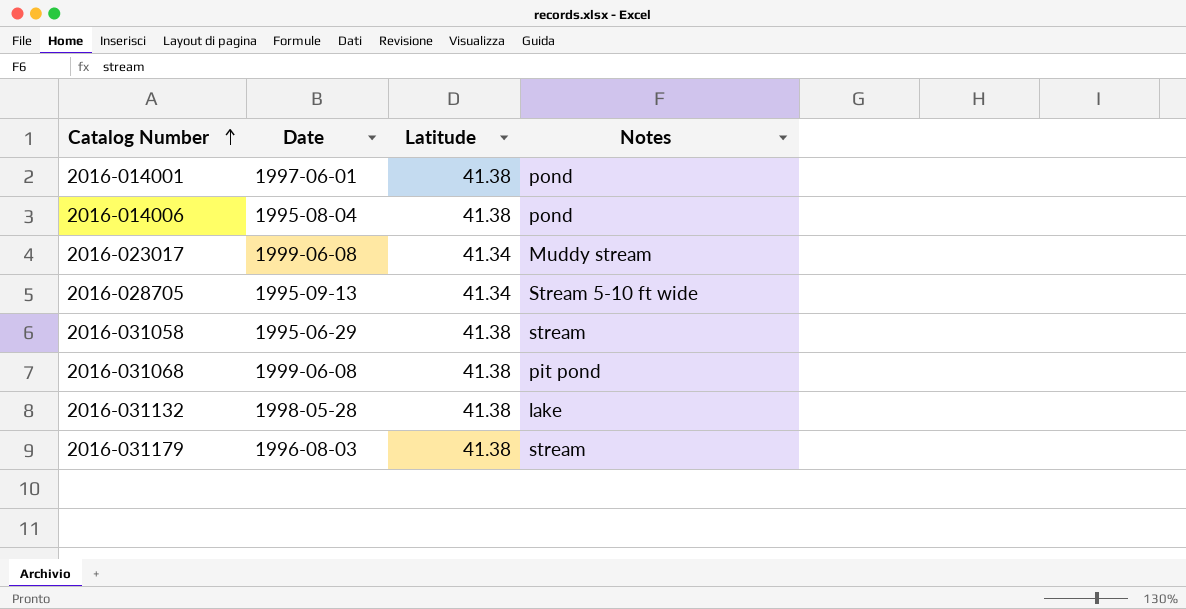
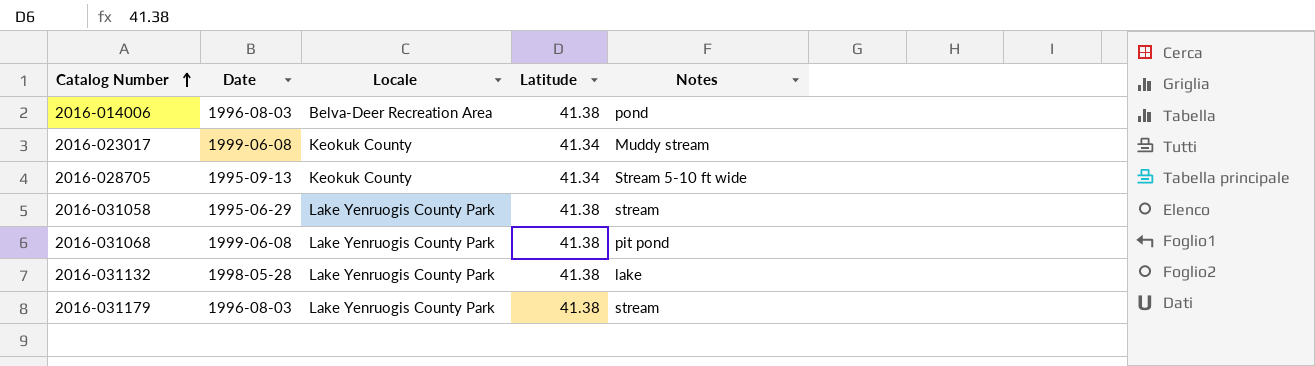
column Locale | position: none -> 3
row 2016-014001: 1997-06-01 | 41.38 | pond -> none
2016-014006 | Date: 1995-08-04 -> 1996-08-03

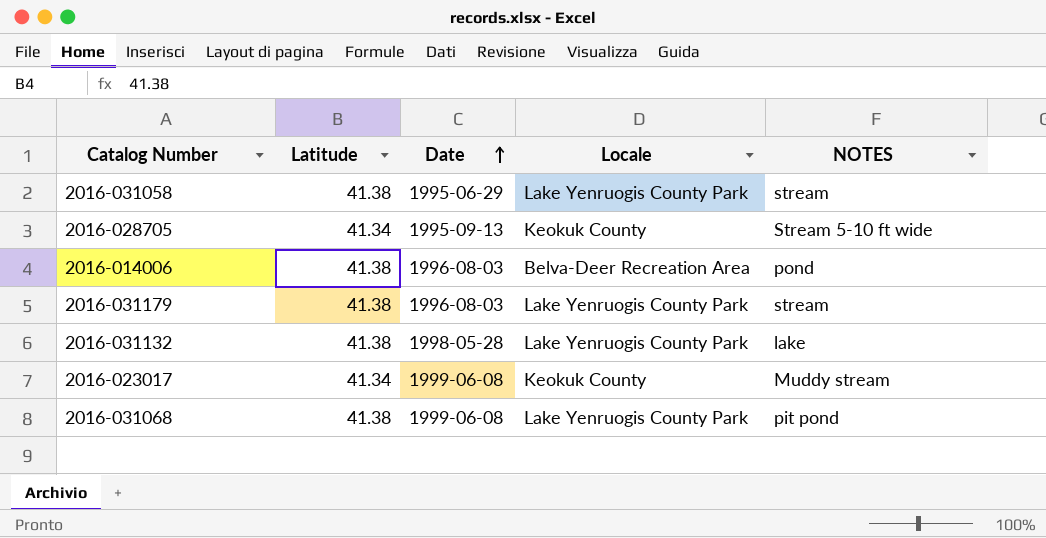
row order: Catalog Number ascending -> Date ascending
column Latitude | position: 4 -> 2
column name: Notes -> NOTES

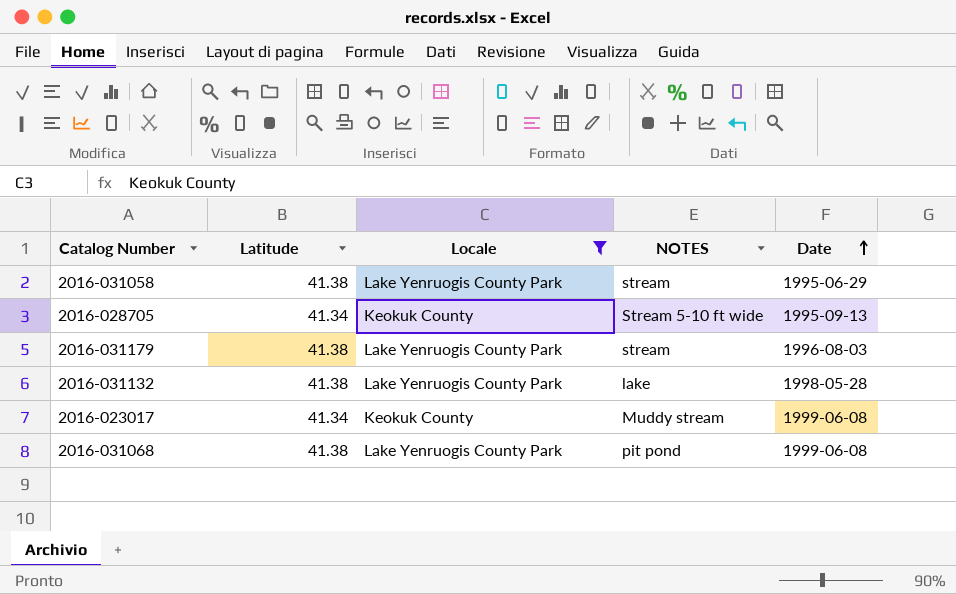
filter: none -> Locale != Belva-Deer Recreation Area
column Date | position: 3 -> 5

